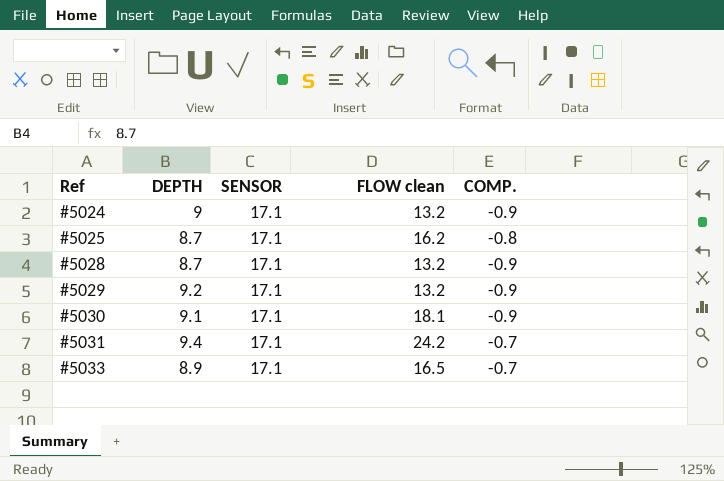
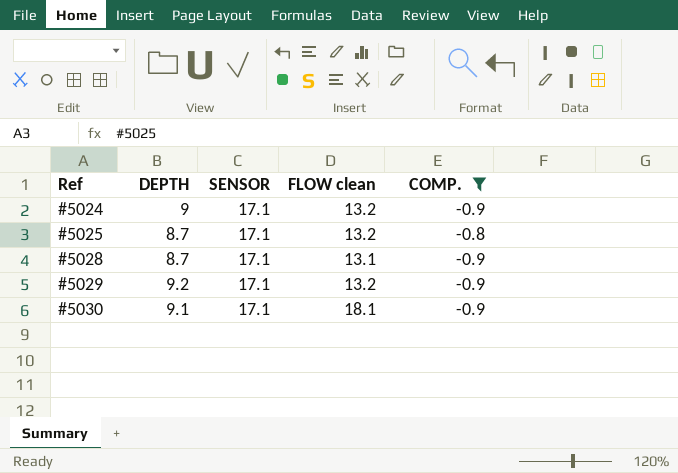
filter: none -> COMP. != -0.7
#5025 | FLOW clean: 16.2 -> 13.2
#5028 | FLOW clean: 13.2 -> 13.1

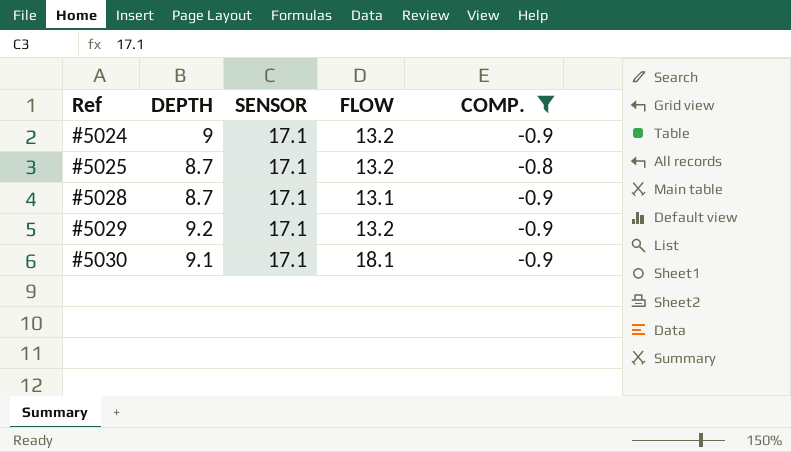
column name: FLOW clean -> FLOW

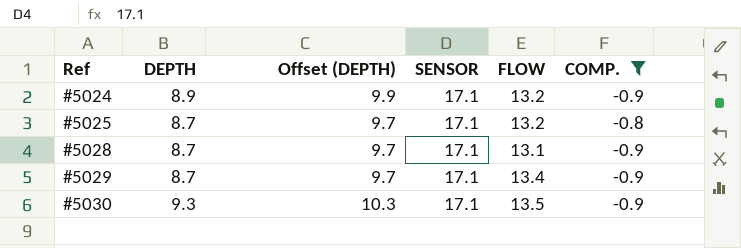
column Offset (DEPTH) | formula: none -> [DEPTH] + 1
#5024 | DEPTH: 9 -> 8.9
#5029 | DEPTH: 9.2 -> 8.7
#5029 | FLOW: 13.2 -> 13.4
#5030 | DEPTH: 9.1 -> 9.3
#5030 | FLOW: 18.1 -> 13.5

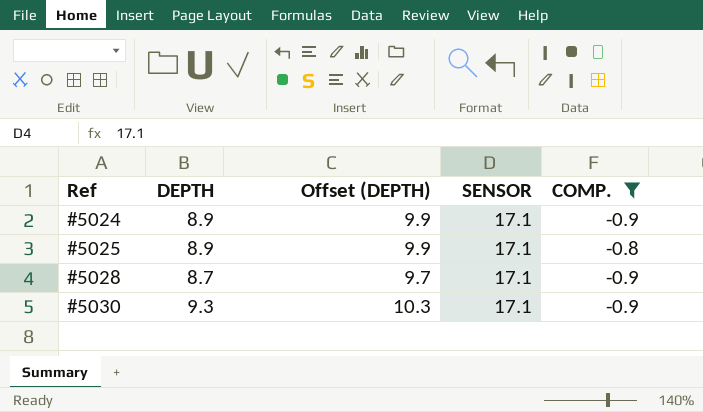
column FLOW | position: 5 -> none
row #5029: 8.7 | 9.7 | 17.1 | 13.4 | -0.9 -> none
#5025 | DEPTH: 8.7 -> 8.9
#5025 | Offset (DEPTH): 9.7 -> 9.9

